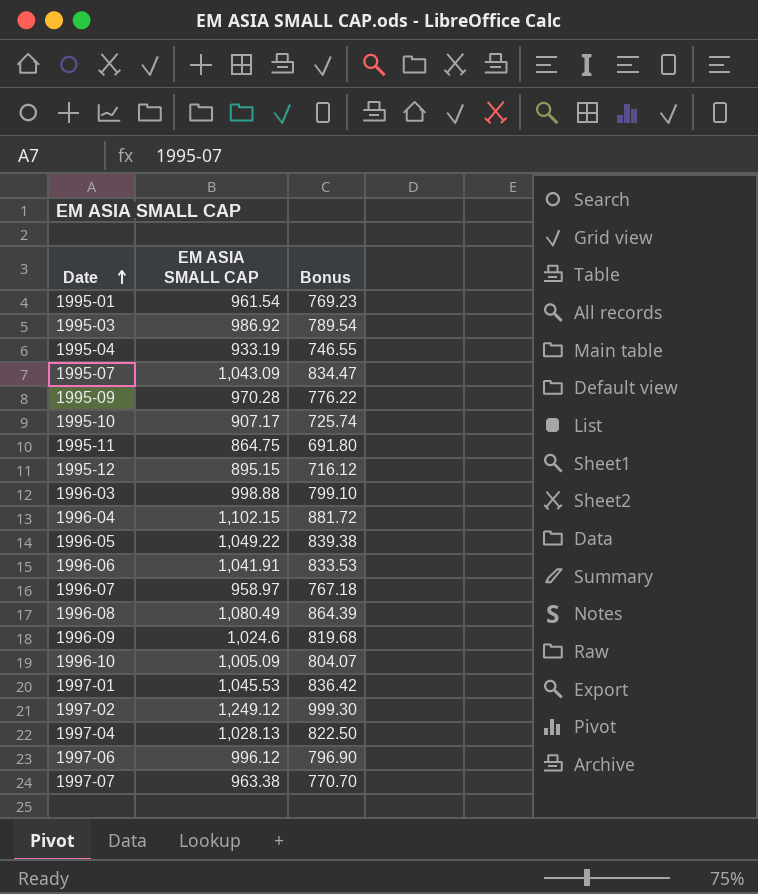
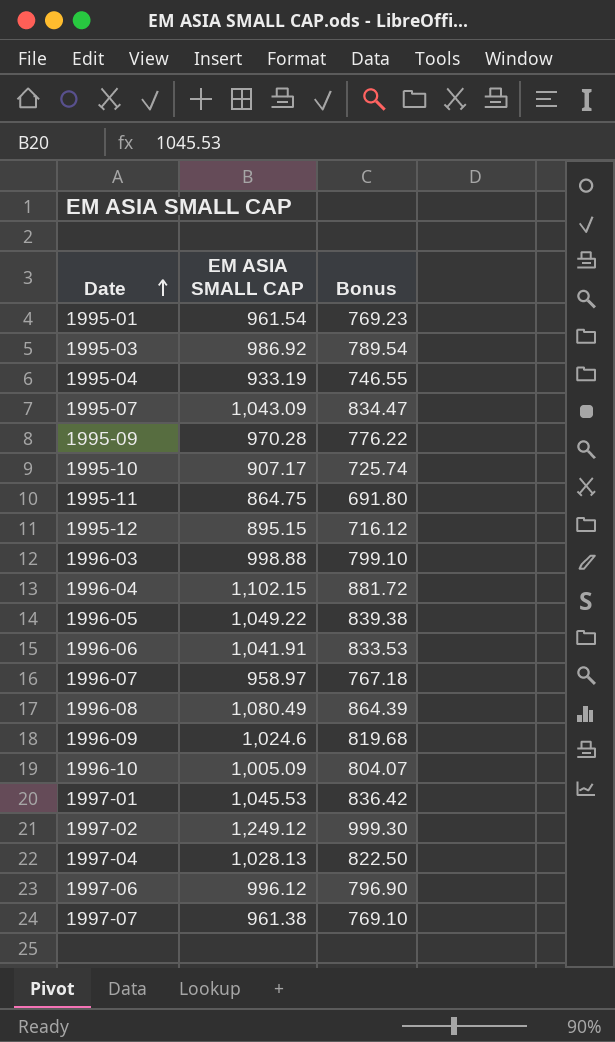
1997-07 | EM ASIA SMALL CAP: 963.38 -> 961.38
1997-07 | Bonus: 770.70 -> 769.10

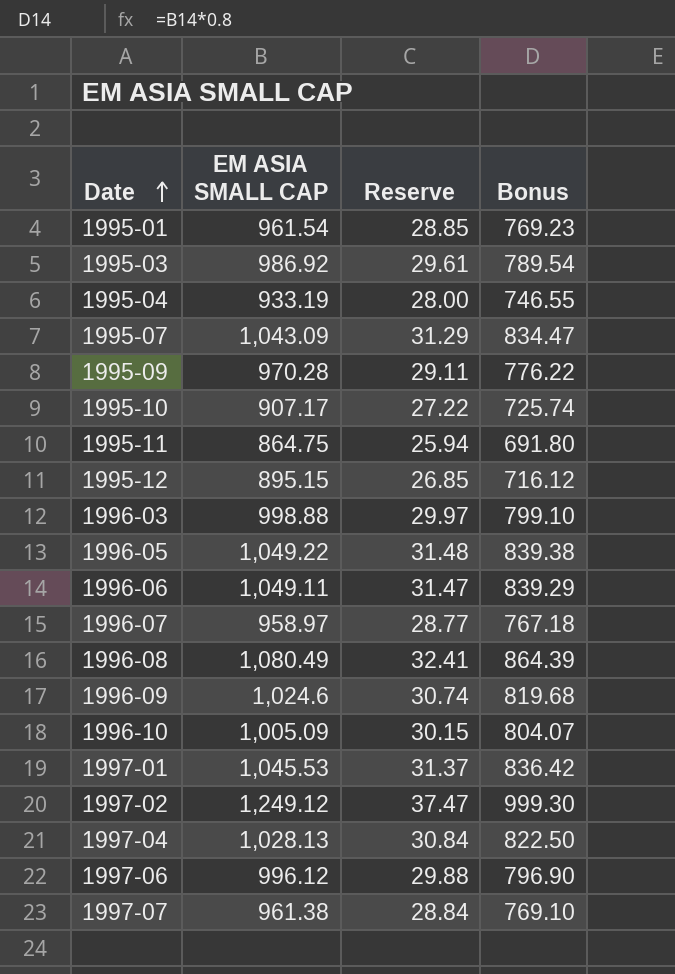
column Reserve | formula: none -> [EM ASIA SMALL CAP] * 0.03
row 1996-04: 1,102.15 | 881.72 -> none
1996-06 | EM ASIA SMALL CAP: 1,041.91 -> 1,049.11
1996-06 | Bonus: 833.53 -> 839.29

